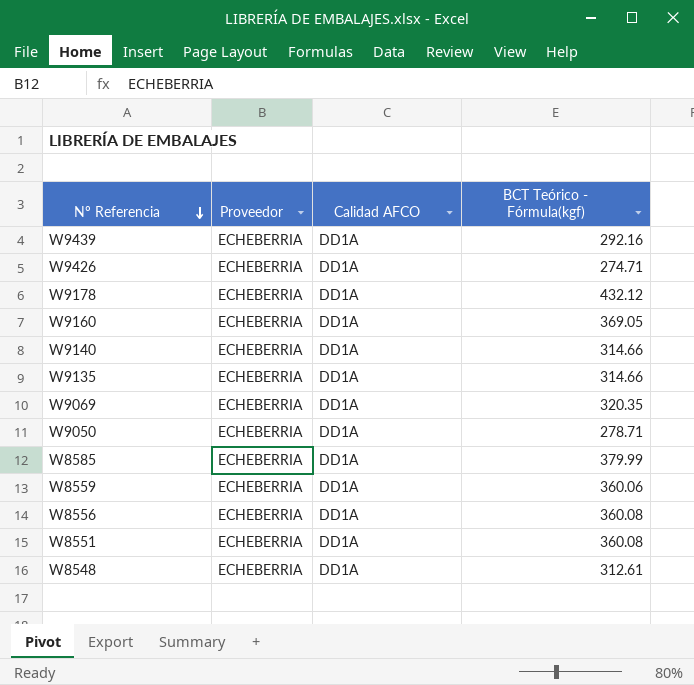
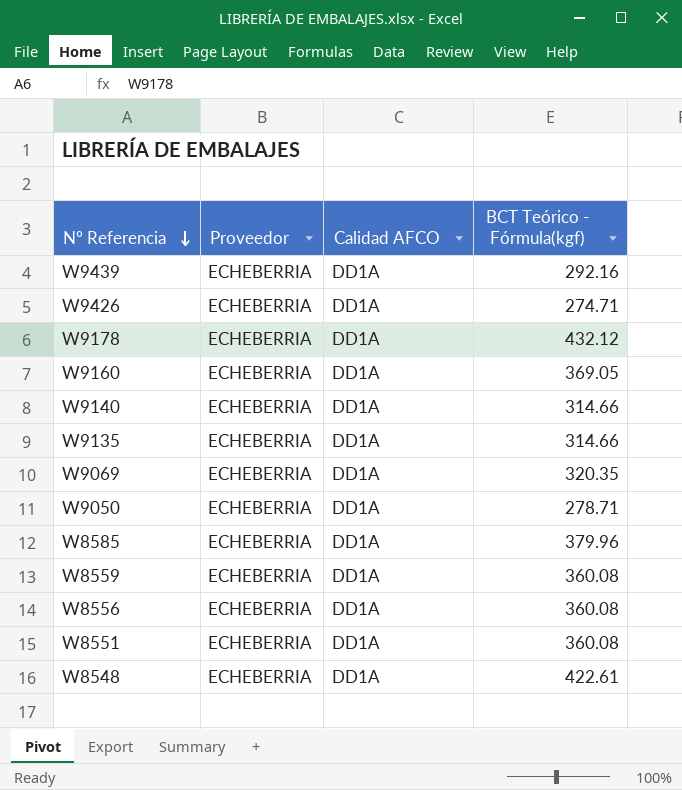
W8585 | BCT Teórico - Fórmula(kgf): 379.99 -> 379.96
W8559 | BCT Teórico - Fórmula(kgf): 360.06 -> 360.08
W8548 | BCT Teórico - Fórmula(kgf): 312.61 -> 422.61

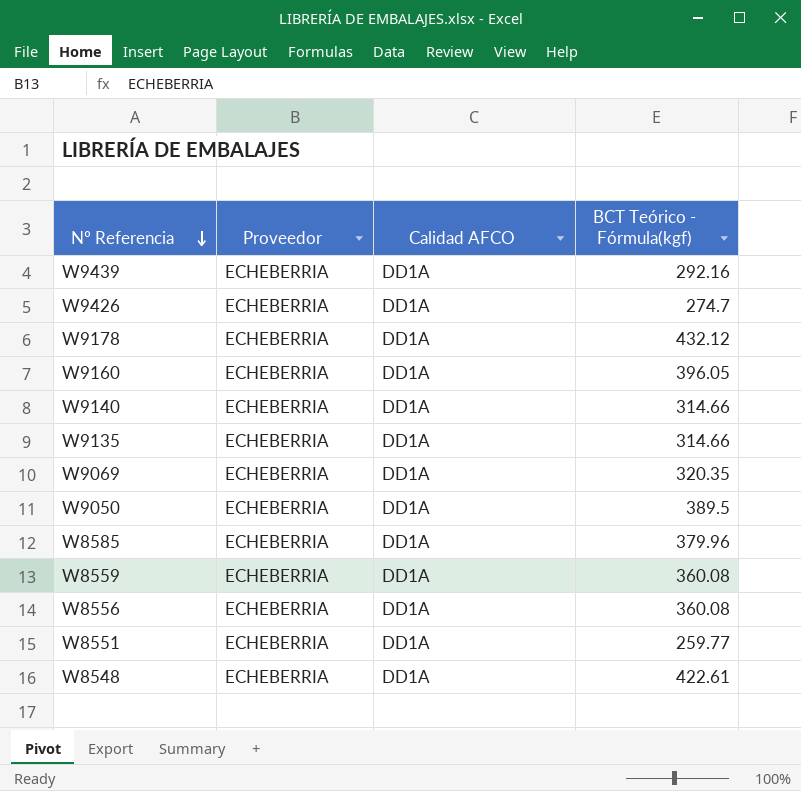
W9426 | BCT Teórico - Fórmula(kgf): 274.71 -> 274.7
W9160 | BCT Teórico - Fórmula(kgf): 369.05 -> 396.05
W9050 | BCT Teórico - Fórmula(kgf): 278.71 -> 389.5
W8551 | BCT Teórico - Fórmula(kgf): 360.08 -> 259.77

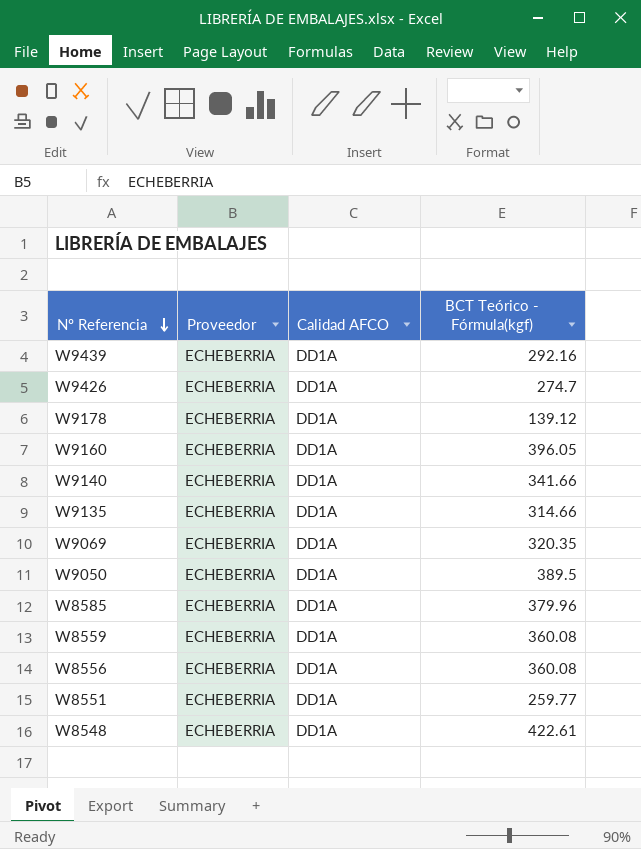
W9178 | BCT Teórico - Fórmula(kgf): 432.12 -> 139.12
W9140 | BCT Teórico - Fórmula(kgf): 314.66 -> 341.66

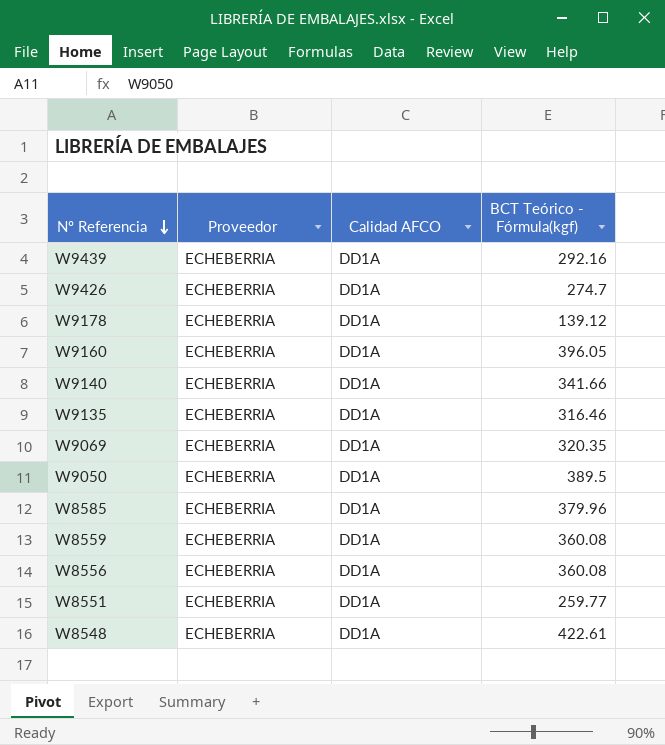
W9135 | BCT Teórico - Fórmula(kgf): 314.66 -> 316.46

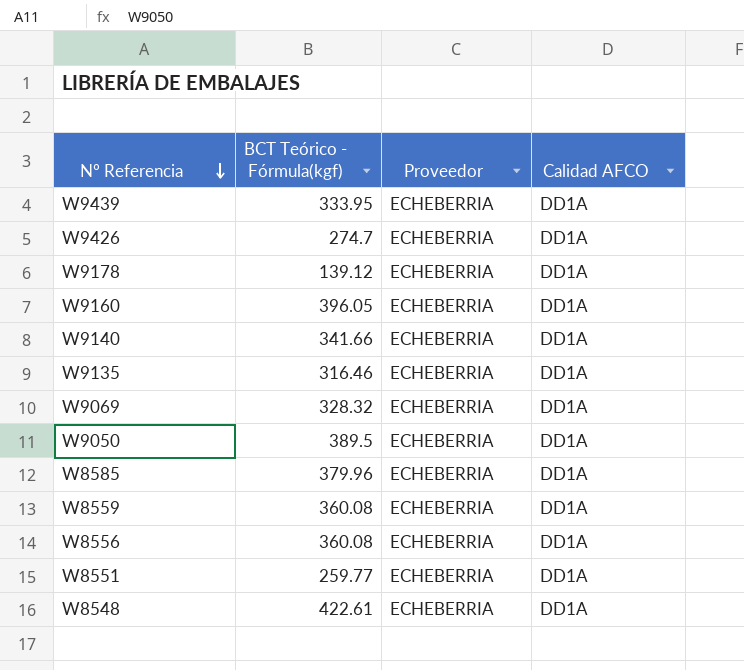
column BCT Teórico - Fórmula(kgf) | position: 4 -> 2
W9439 | BCT Teórico - Fórmula(kgf): 292.16 -> 333.95
W9069 | BCT Teórico - Fórmula(kgf): 320.35 -> 328.32

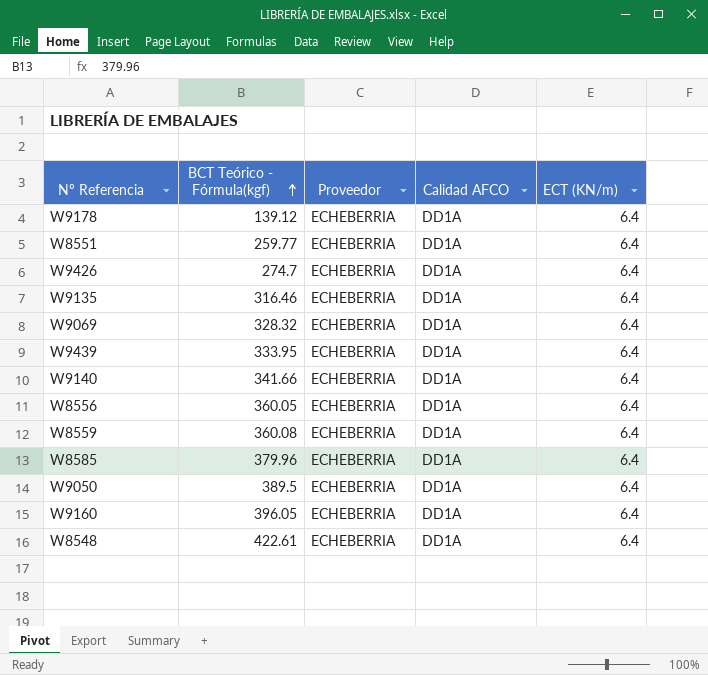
row order: Nº Referencia descending -> BCT Teórico - Fórmula(kgf) ascending
column ECT (KN/m) | position: none -> 5
W8556 | BCT Teórico - Fórmula(kgf): 360.08 -> 360.05

